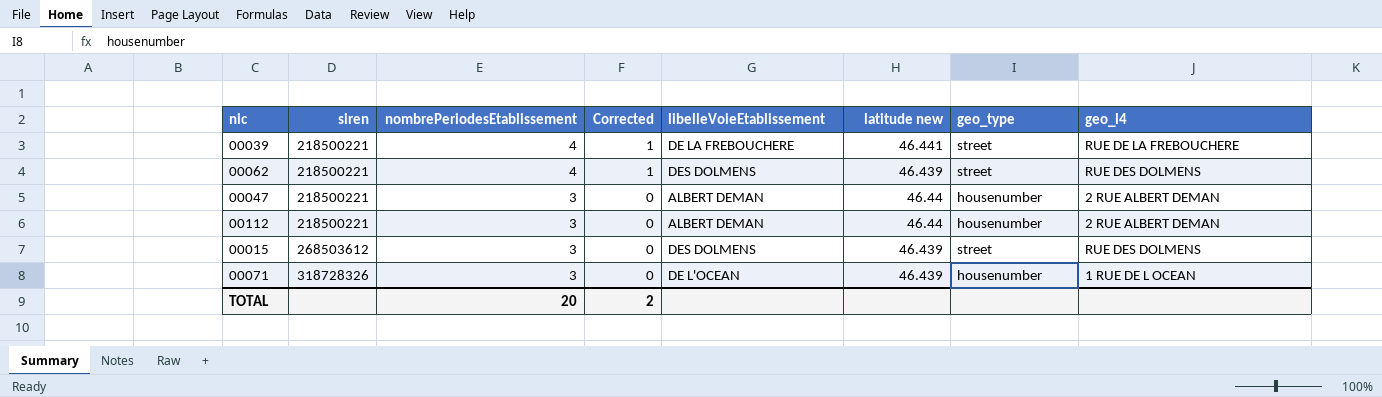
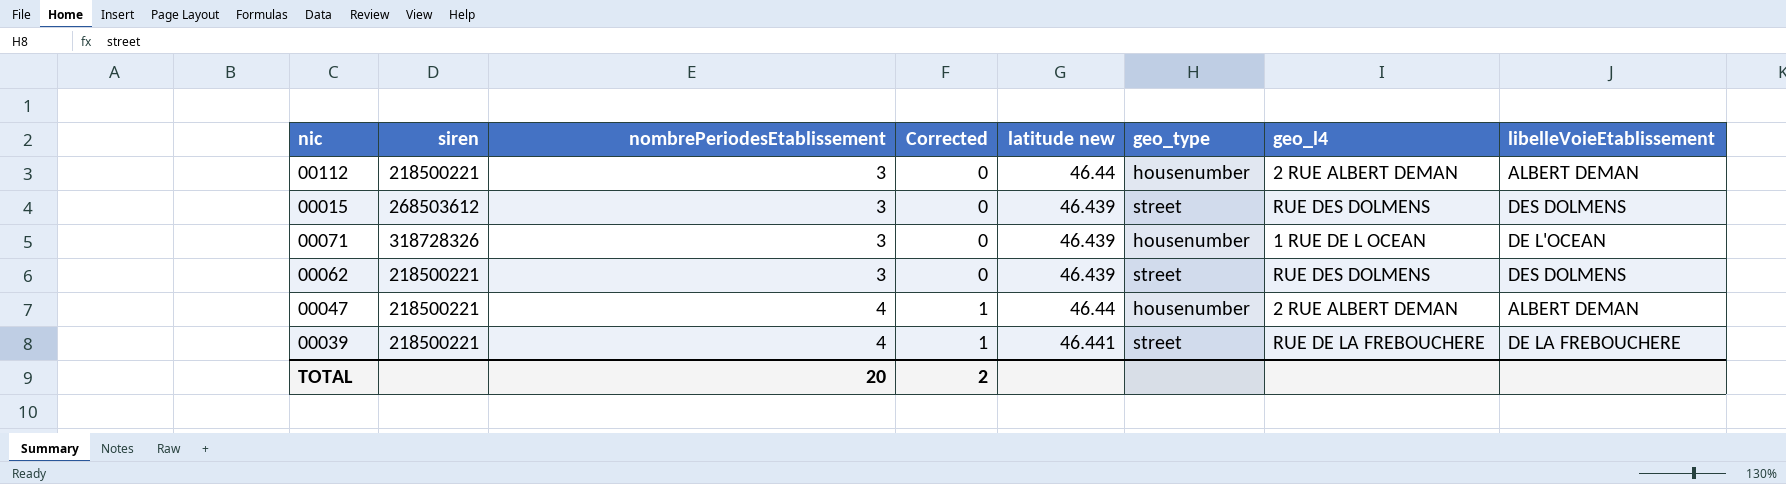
row order: siren ascending -> nombrePeriodesEtablissement ascending
column libelleVoieEtablissement | position: 5 -> 8
00062 | nombrePeriodesEtablissement: 4 -> 3
00062 | Corrected: 1 -> 0
00047 | nombrePeriodesEtablissement: 3 -> 4
00047 | Corrected: 0 -> 1

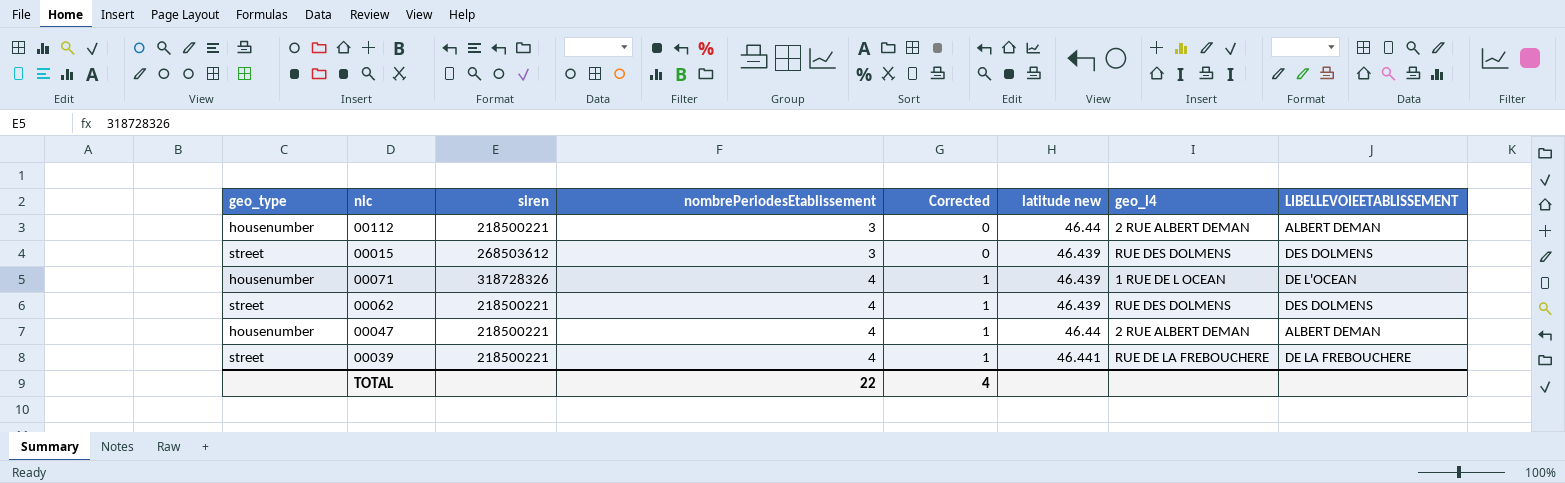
column geo_type | position: 6 -> 1
column name: libelleVoieEtablissement -> LIBELLEVOIEETABLISSEMENT
00071 | nombrePeriodesEtablissement: 3 -> 4
00071 | Corrected: 0 -> 1
00062 | nombrePeriodesEtablissement: 3 -> 4
00062 | Corrected: 0 -> 1
TOTAL | nombrePeriodesEtablissement: 20 -> 22
TOTAL | Corrected: 2 -> 4

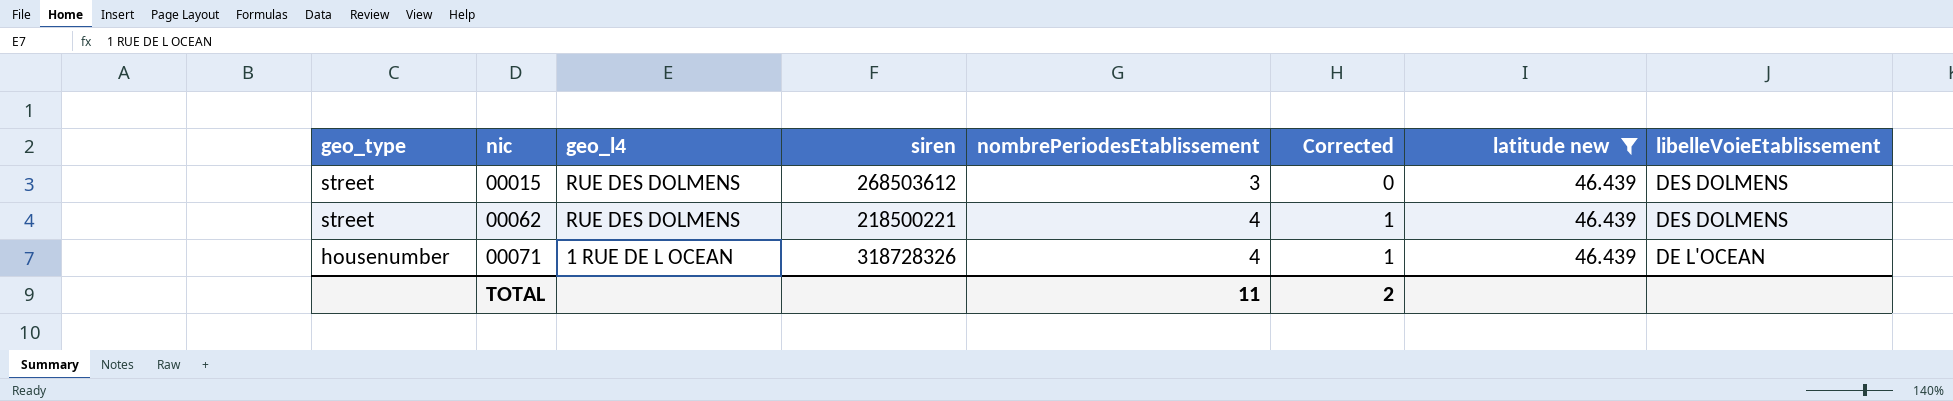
filter: none -> latitude new = 46.439
row order: nombrePeriodesEtablissement ascending -> geo_type descending
column geo_l4 | position: 7 -> 3
column name: LIBELLEVOIEETABLISSEMENT -> libelleVoieEtablissement
TOTAL | nombrePeriodesEtablissement: 22 -> 11
TOTAL | Corrected: 4 -> 2

